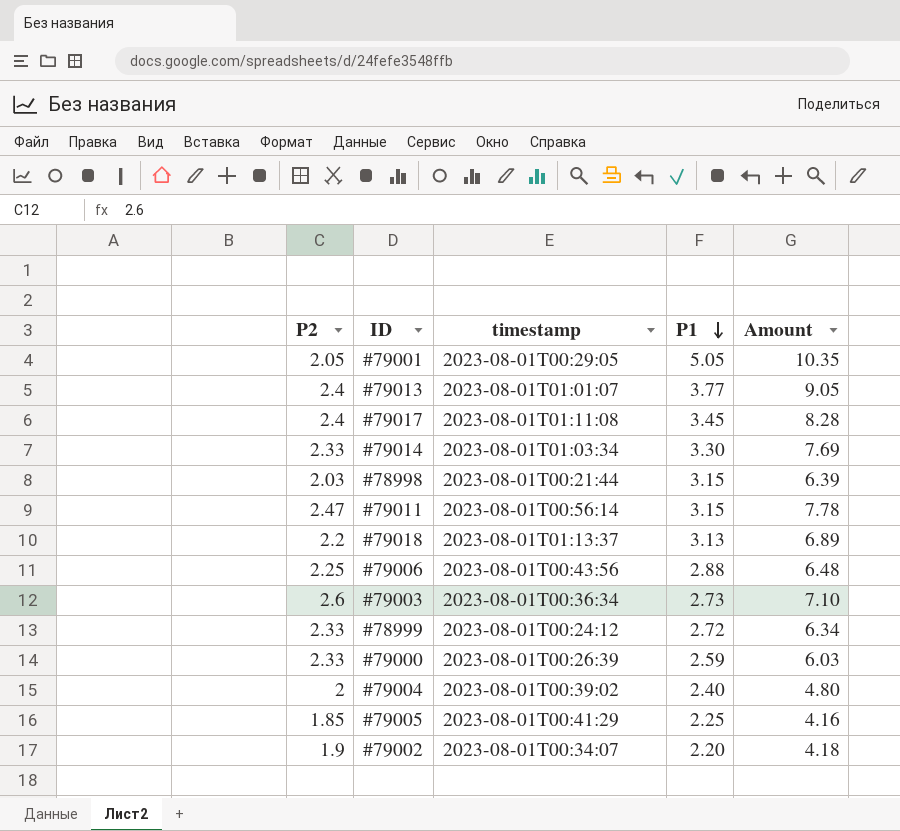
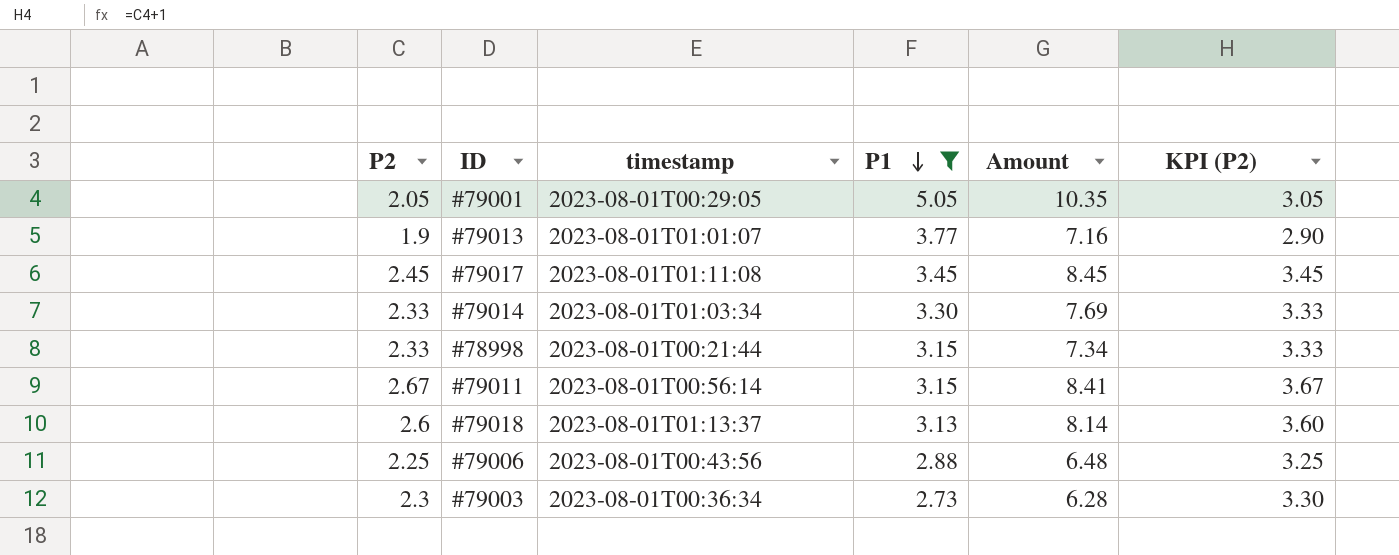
filter: none -> P1 >= 2.73
column KPI (P2) | formula: none -> [P2] + 1
#79013 | P2: 2.4 -> 1.9
#79013 | Amount: 9.05 -> 7.16
#79017 | P2: 2.4 -> 2.45
#79017 | Amount: 8.28 -> 8.45
#78998 | P2: 2.03 -> 2.33
#78998 | Amount: 6.39 -> 7.34
#79011 | P2: 2.47 -> 2.67
#79011 | Amount: 7.78 -> 8.41
#79018 | P2: 2.2 -> 2.6
#79018 | Amount: 6.89 -> 8.14
#79003 | P2: 2.6 -> 2.3
#79003 | Amount: 7.10 -> 6.28

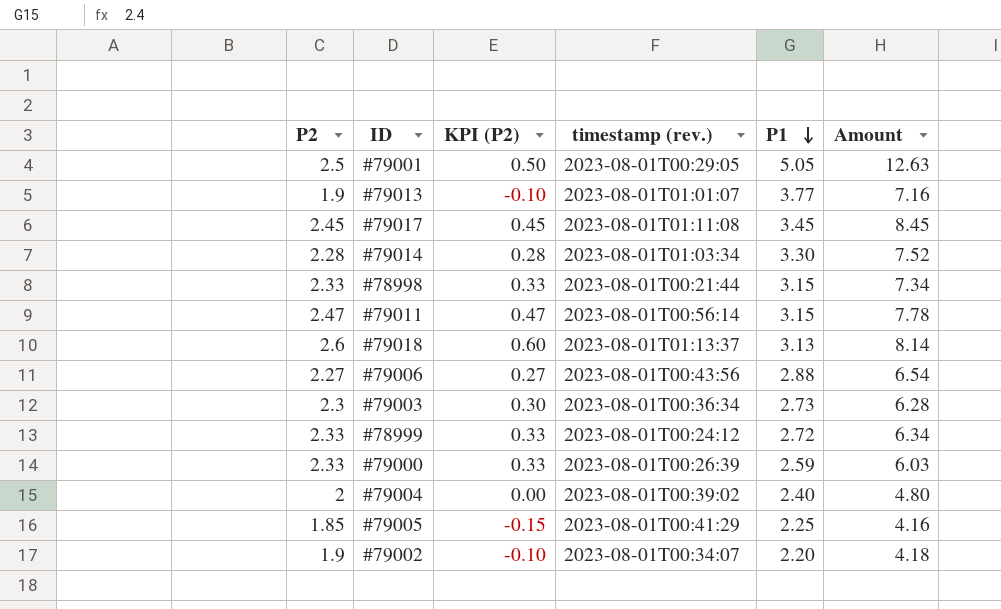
filter: P1 >= 2.73 -> none
column KPI (P2) | formula: [P2] + 1 -> [P2] - 2
column KPI (P2) | position: 6 -> 3
column name: timestamp -> timestamp (rev.)
#79001 | P2: 2.05 -> 2.5
#79001 | Amount: 10.35 -> 12.63
#79014 | P2: 2.33 -> 2.28
#79014 | Amount: 7.69 -> 7.52
#79011 | P2: 2.67 -> 2.47
#79011 | Amount: 8.41 -> 7.78
#79006 | P2: 2.25 -> 2.27
#79006 | Amount: 6.48 -> 6.54

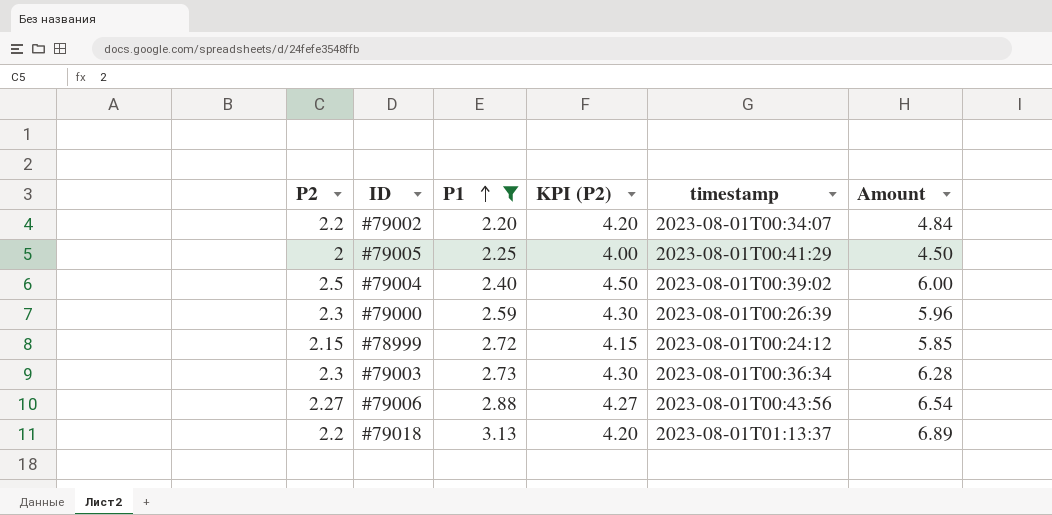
filter: none -> P1 <= 3.13
row order: P1 descending -> P1 ascending
column P1 | position: 5 -> 3
column KPI (P2) | formula: [P2] - 2 -> [P2] + 2
column name: timestamp (rev.) -> timestamp
#79002 | P2: 1.9 -> 2.2
#79002 | Amount: 4.18 -> 4.84
#79005 | P2: 1.85 -> 2
#79005 | Amount: 4.16 -> 4.50
#79004 | P2: 2 -> 2.5
#79004 | Amount: 4.80 -> 6.00
#79000 | P2: 2.33 -> 2.3
#79000 | Amount: 6.03 -> 5.96
#78999 | P2: 2.33 -> 2.15
#78999 | Amount: 6.34 -> 5.85
#79018 | P2: 2.6 -> 2.2
#79018 | Amount: 8.14 -> 6.89

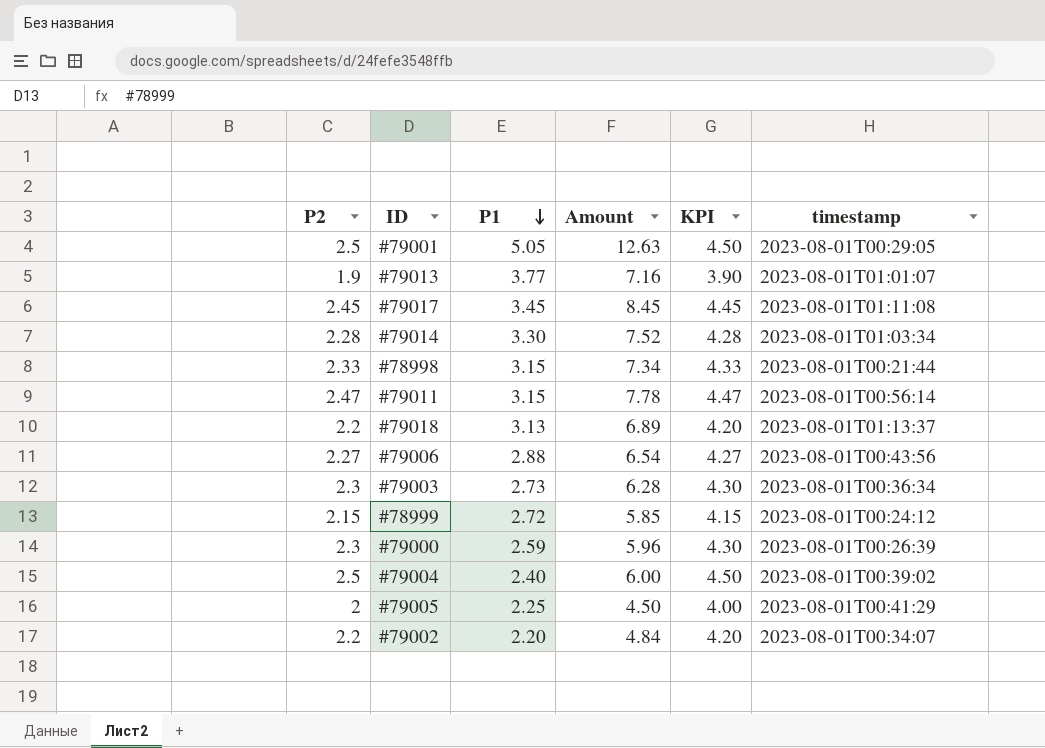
filter: P1 <= 3.13 -> none
row order: P1 ascending -> P1 descending
column Amount | position: 6 -> 4
column name: KPI (P2) -> KPI

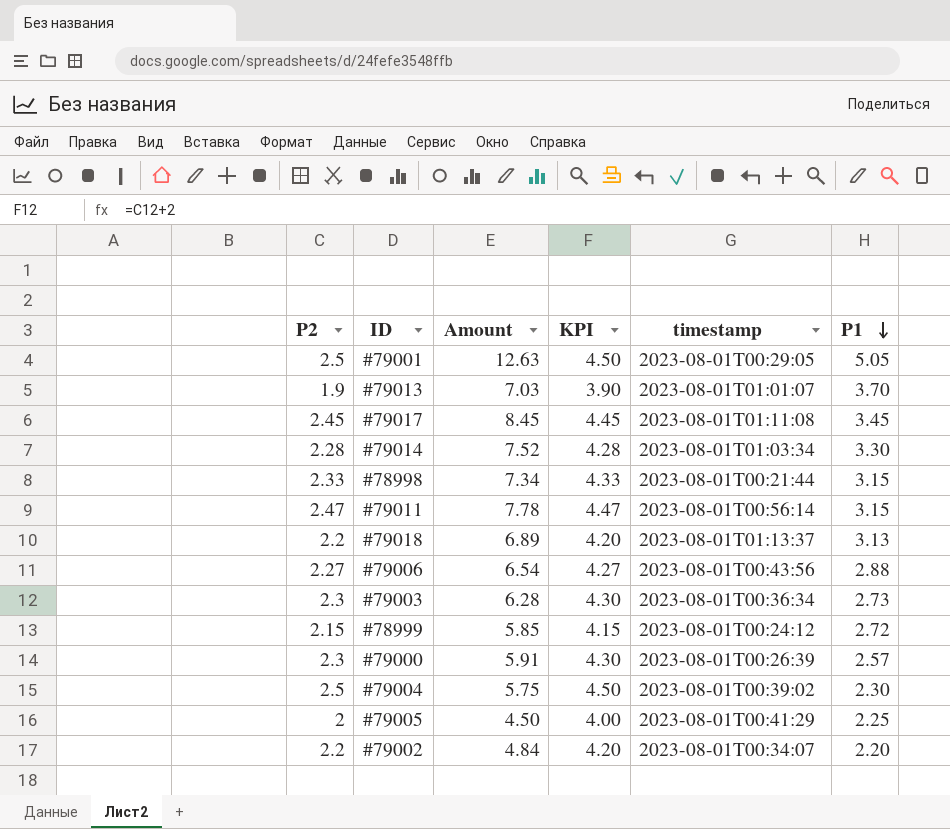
column P1 | position: 3 -> 6
#79013 | Amount: 7.16 -> 7.03
#79013 | P1: 3.77 -> 3.70
#79000 | Amount: 5.96 -> 5.91
#79000 | P1: 2.59 -> 2.57
#79004 | Amount: 6.00 -> 5.75
#79004 | P1: 2.40 -> 2.30

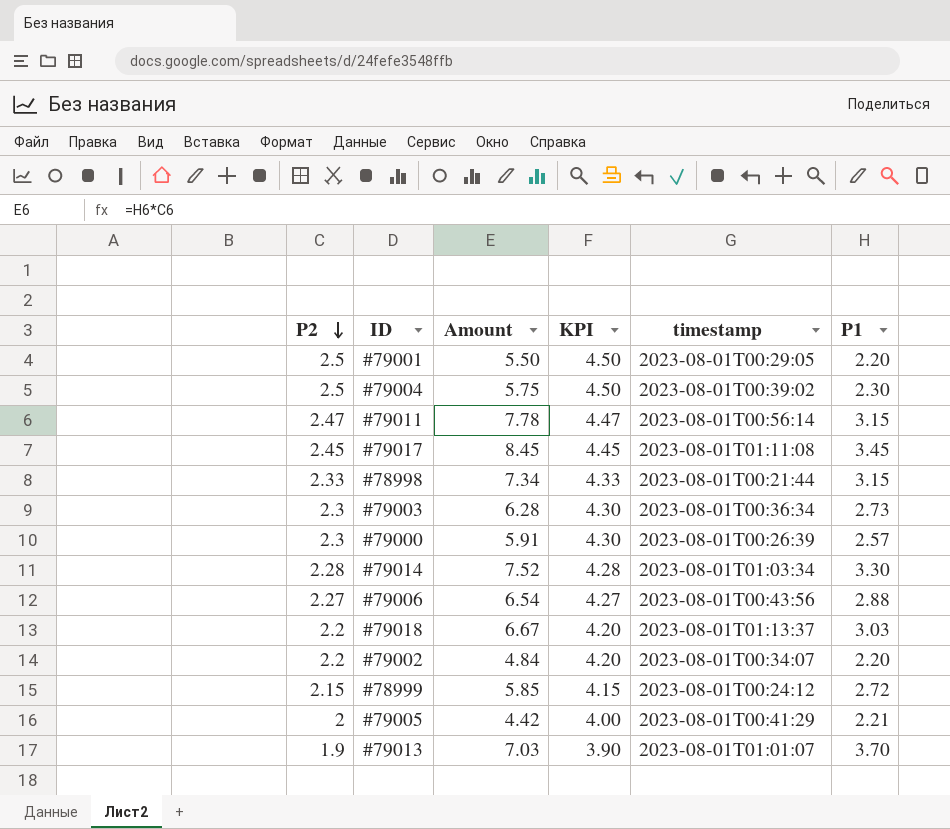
row order: P1 descending -> P2 descending
#79001 | Amount: 12.63 -> 5.50
#79001 | P1: 5.05 -> 2.20
#79018 | Amount: 6.89 -> 6.67
#79018 | P1: 3.13 -> 3.03
#79005 | Amount: 4.50 -> 4.42
#79005 | P1: 2.25 -> 2.21

